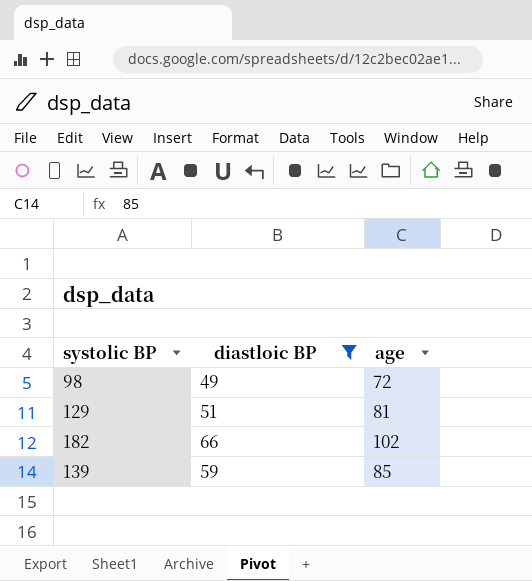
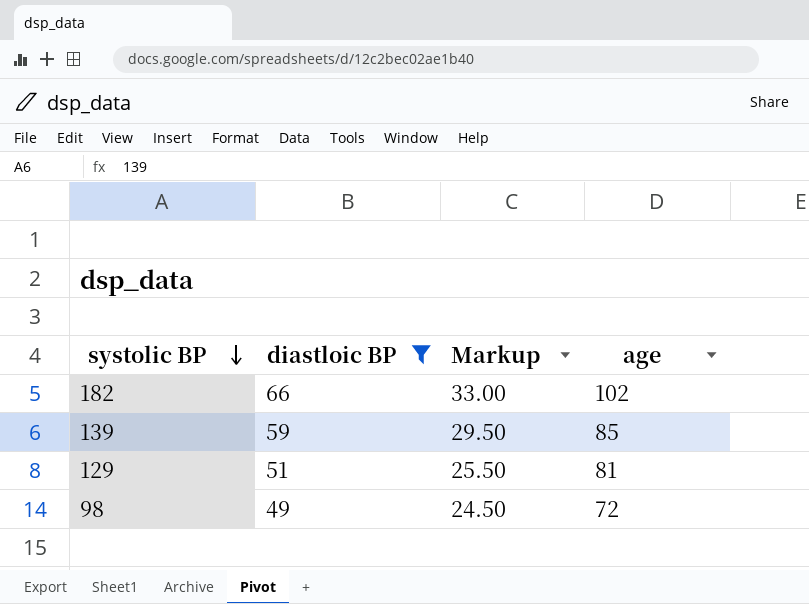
row order: none -> systolic BP descending
column Markup | formula: none -> [diastloic BP] * 0.5

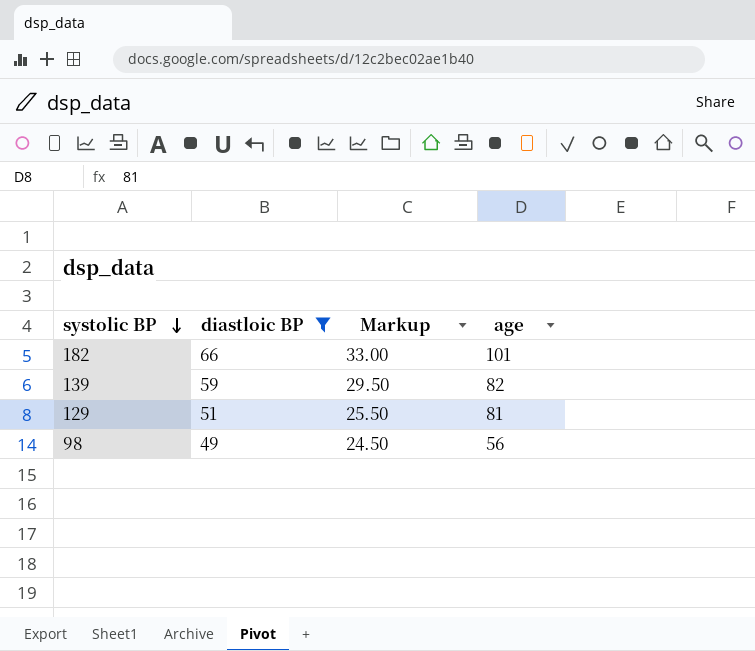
182 | age: 102 -> 101
139 | age: 85 -> 82
98 | age: 72 -> 56

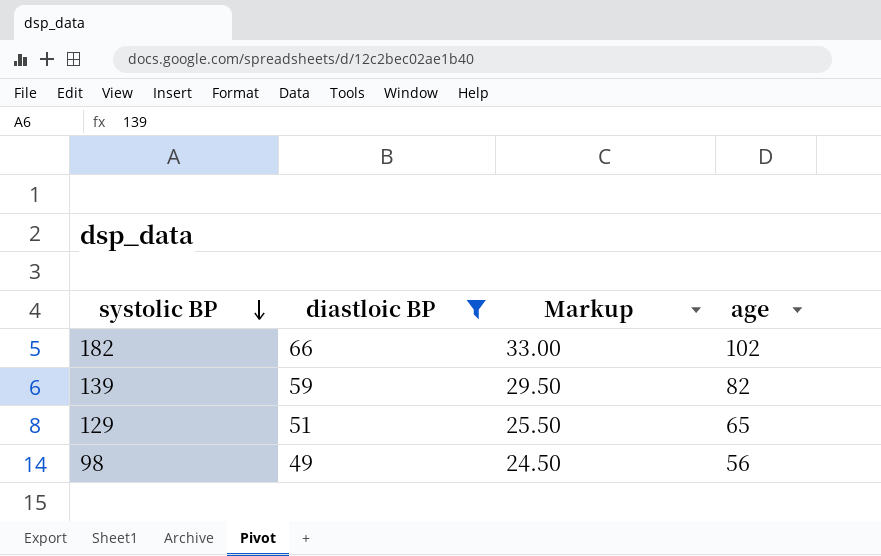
182 | age: 101 -> 102
129 | age: 81 -> 65

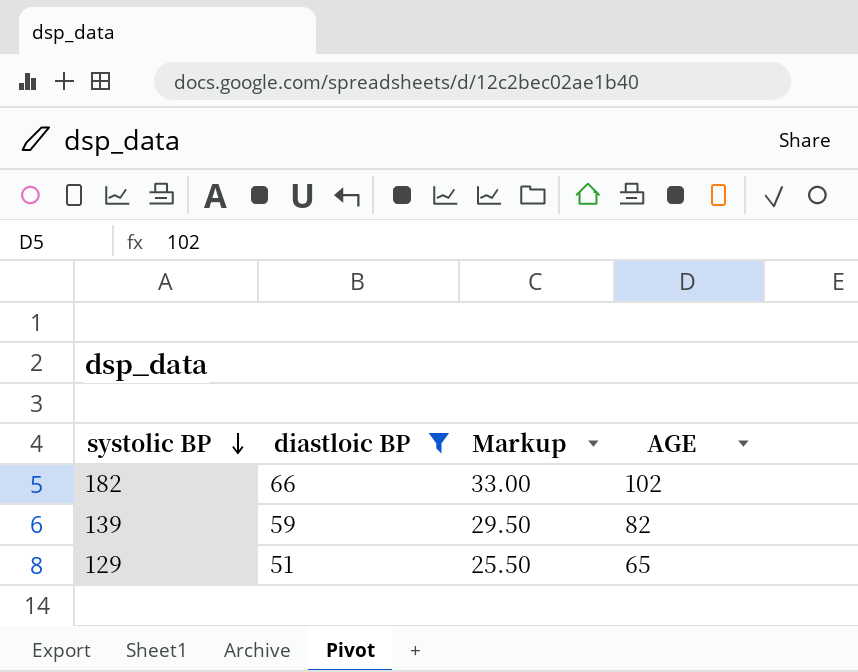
column name: age -> AGE
row 98: 49 | 24.50 | 56 -> none

